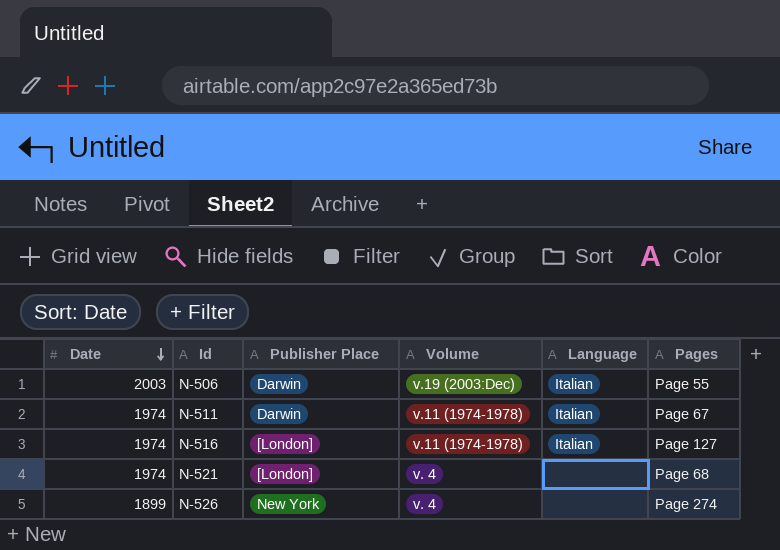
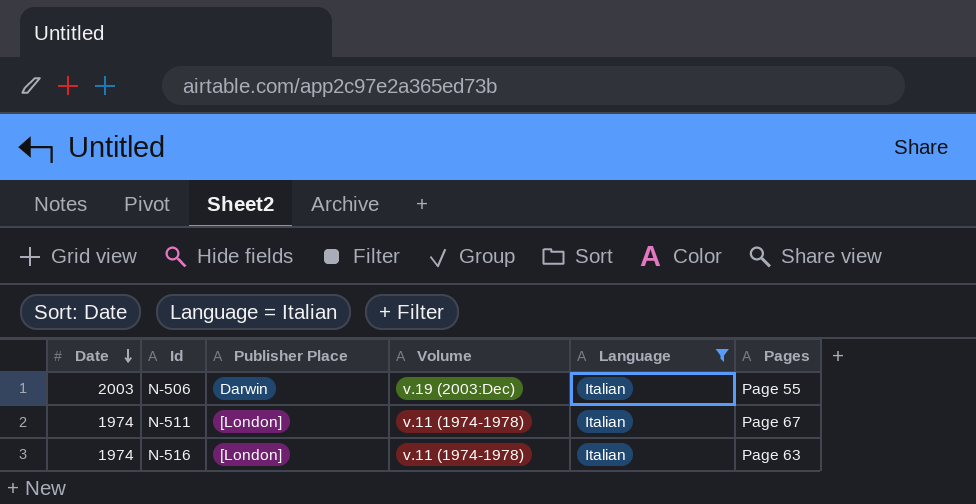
filter: none -> Language = Italian
N-511 | Publisher Place: Darwin -> [London]
N-516 | Pages: Page 127 -> Page 63

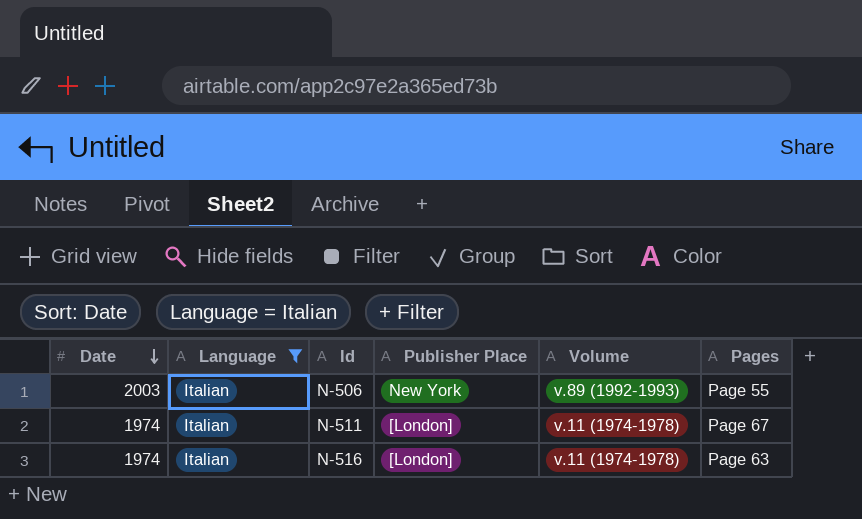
column Language | position: 5 -> 2
N-506 | Publisher Place: Darwin -> New York
N-506 | Volume: v.19 (2003:Dec) -> v.89 (1992-1993)

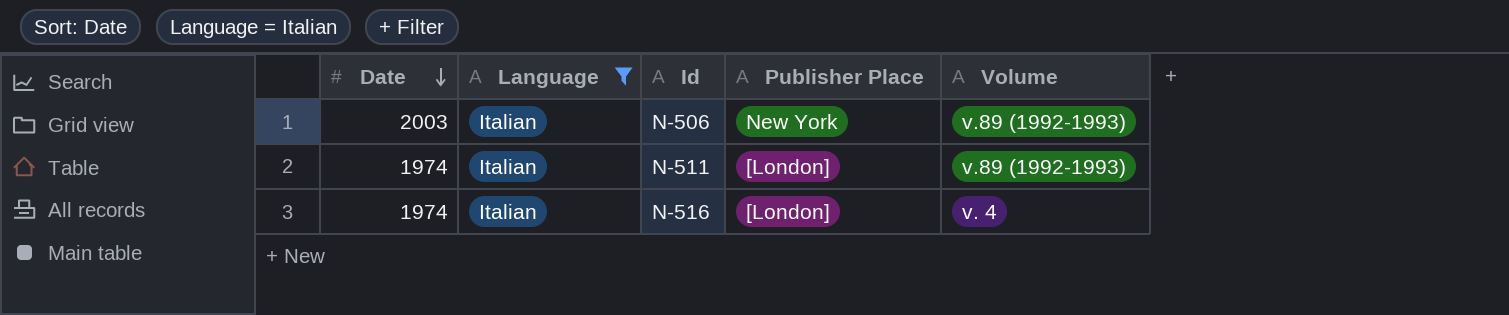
column Pages | position: 6 -> none
N-511 | Volume: v.11 (1974-1978) -> v.89 (1992-1993)
N-516 | Volume: v.11 (1974-1978) -> v. 4

